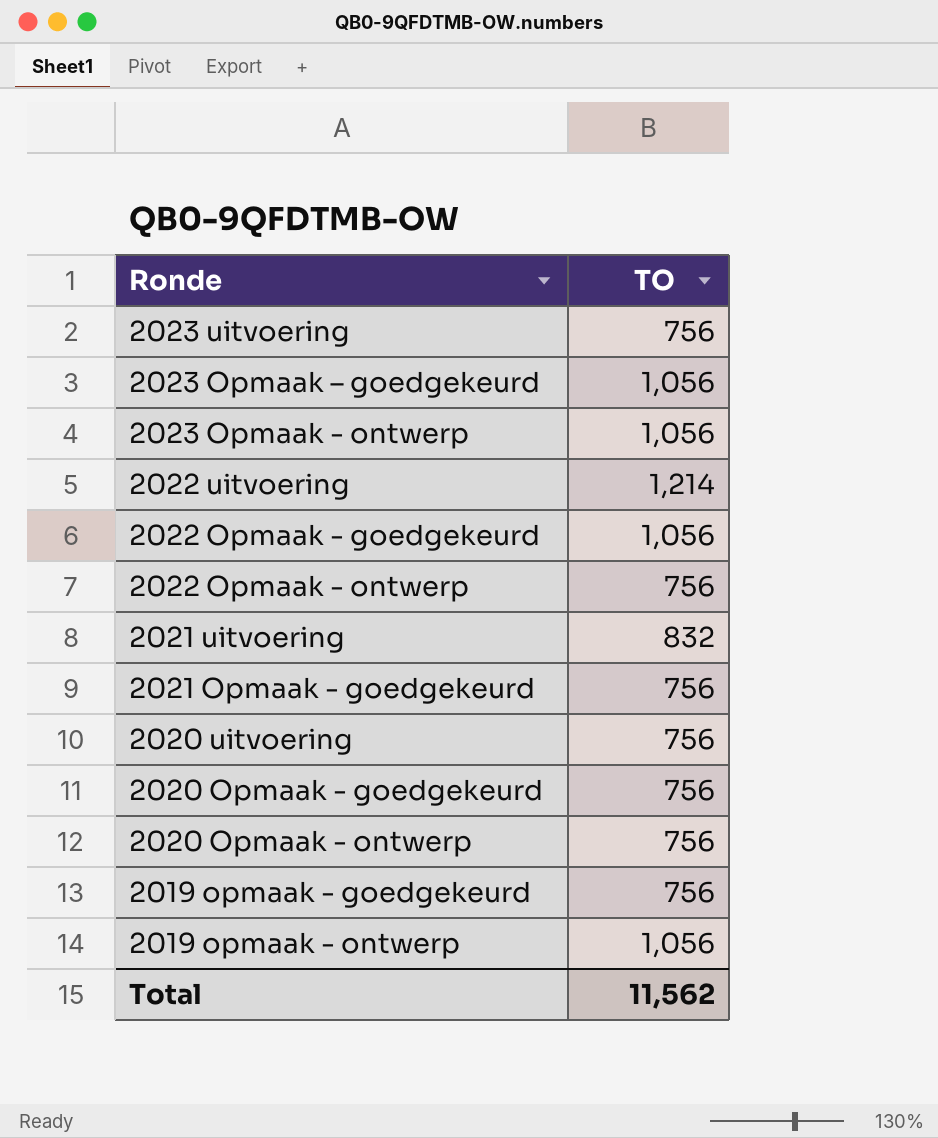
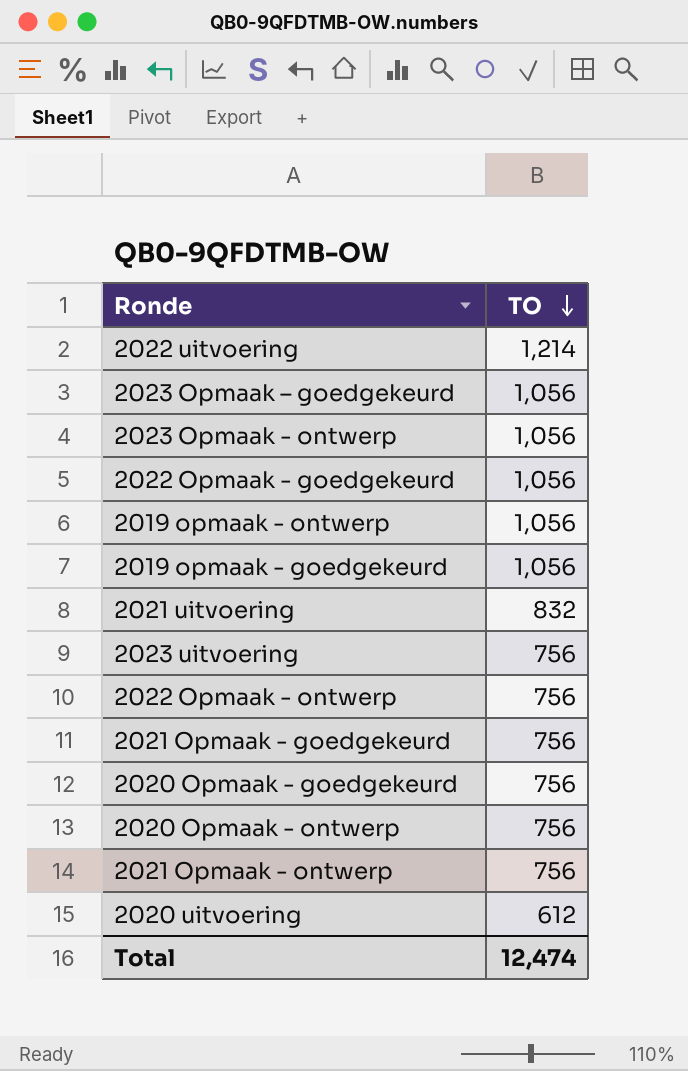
row order: none -> TO descending
2019 opmaak - goedgekeurd | TO: 756 -> 1,056
row 2021 Opmaak - ontwerp: none -> 756
2020 uitvoering | TO: 756 -> 612
Total | TO: 11,562 -> 12,474

